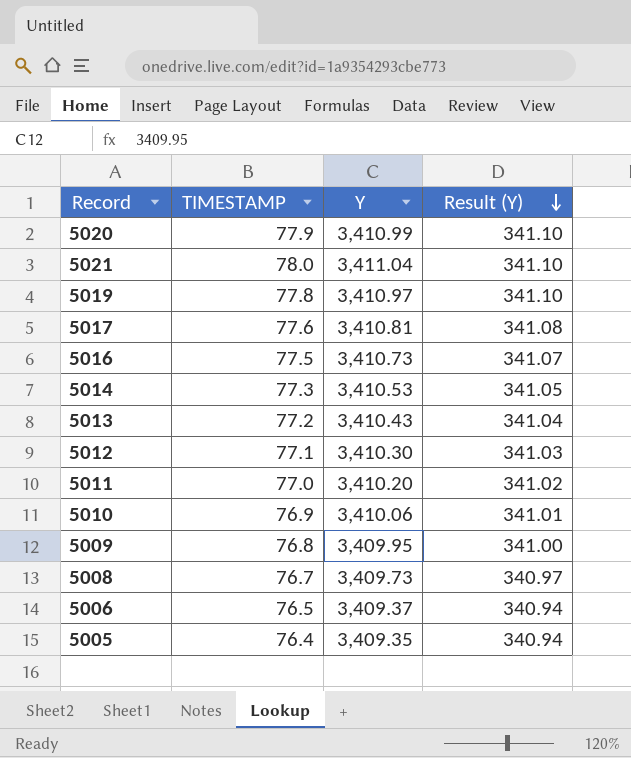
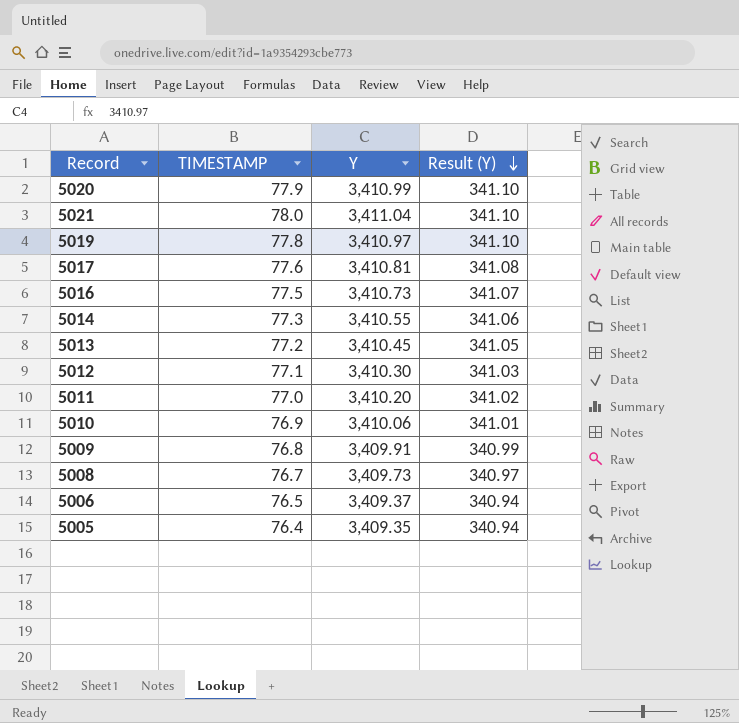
5014 | Y: 3,410.53 -> 3,410.55
5014 | Result (Y): 341.05 -> 341.06
5013 | Y: 3,410.43 -> 3,410.45
5013 | Result (Y): 341.04 -> 341.05
5009 | Y: 3,409.95 -> 3,409.91
5009 | Result (Y): 341.00 -> 340.99

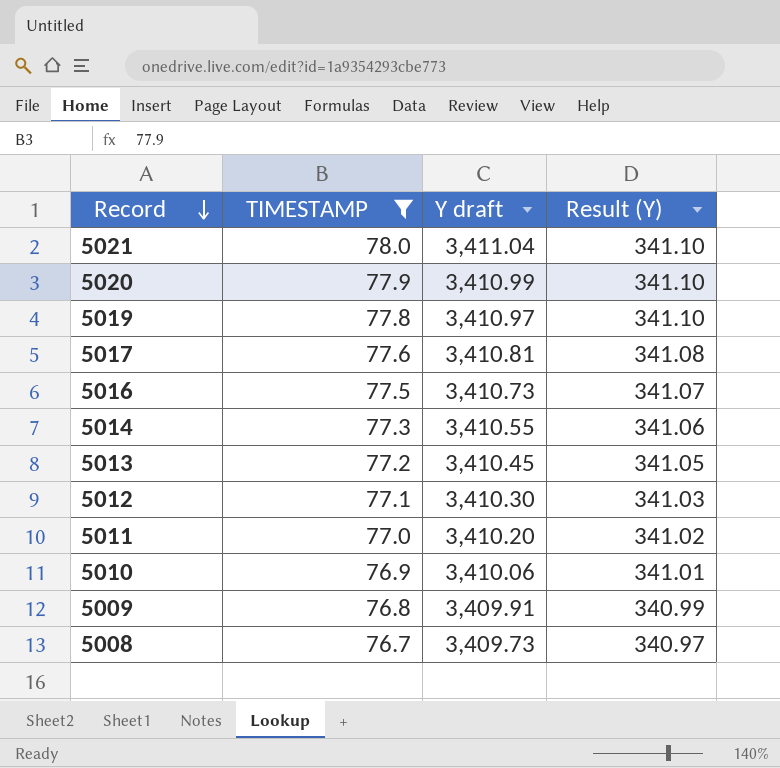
filter: none -> TIMESTAMP >= 76.7
row order: Result (Y) descending -> Record descending
column name: Y -> Y draft

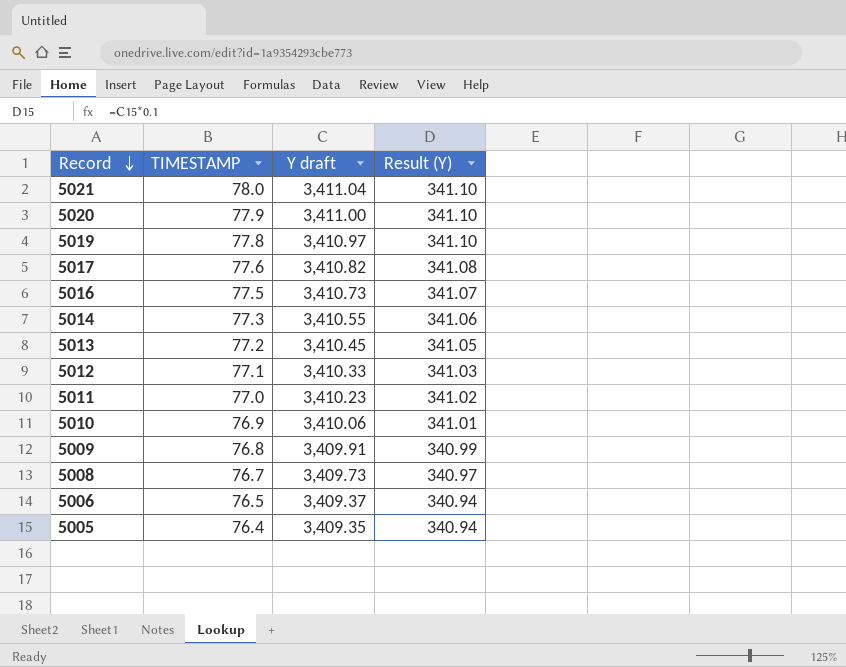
filter: TIMESTAMP >= 76.7 -> none
5020 | Y draft: 3,410.99 -> 3,411.00
5017 | Y draft: 3,410.81 -> 3,410.82
5012 | Y draft: 3,410.30 -> 3,410.33
5011 | Y draft: 3,410.20 -> 3,410.23

